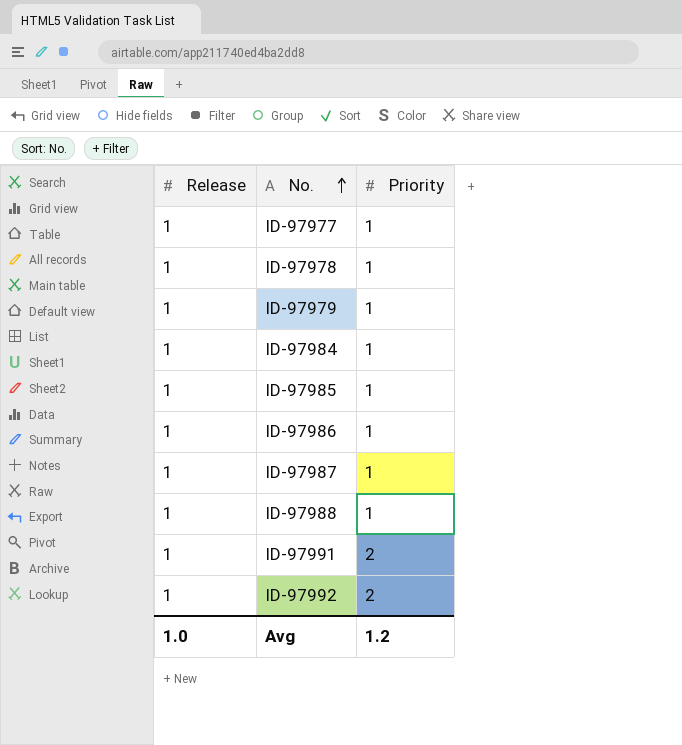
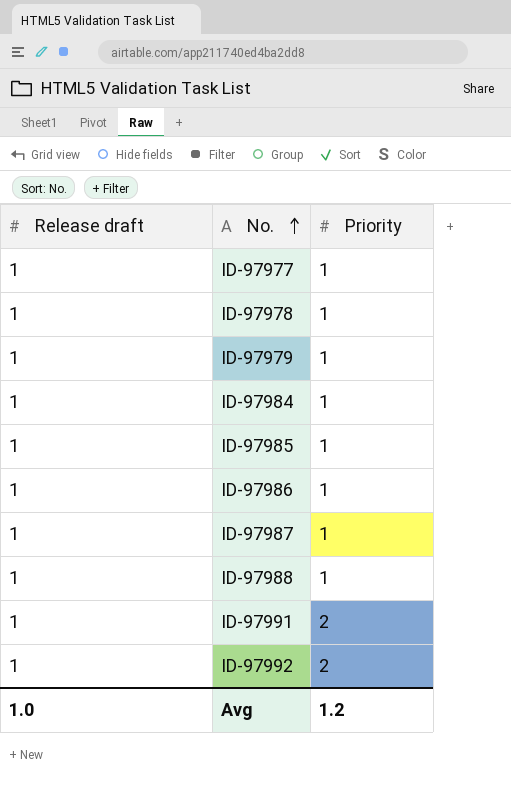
column name: Release -> Release draft

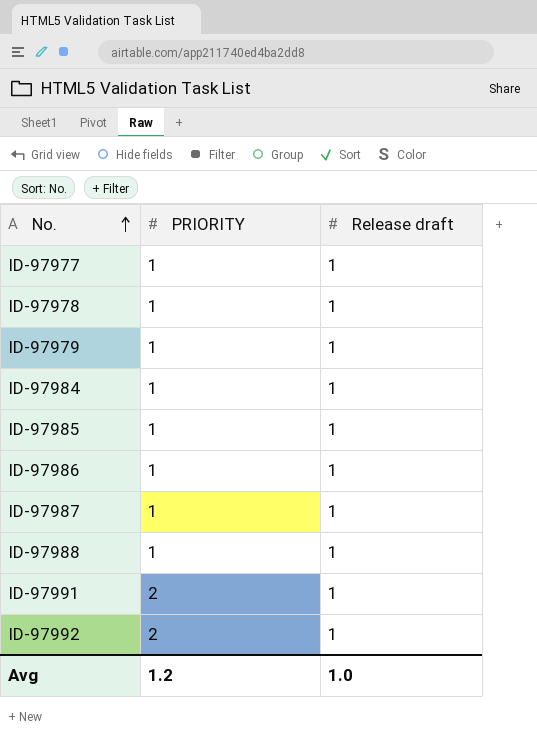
column name: Priority -> PRIORITY
column Release draft | position: 1 -> 3

